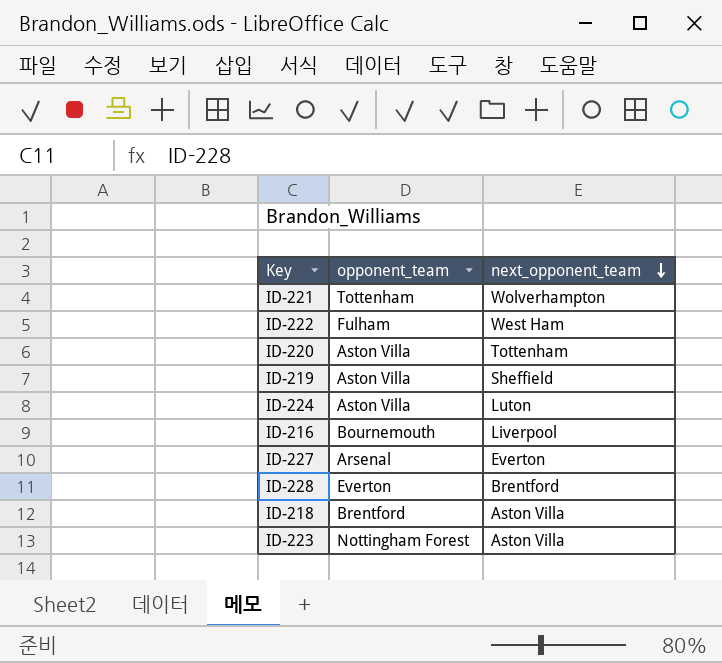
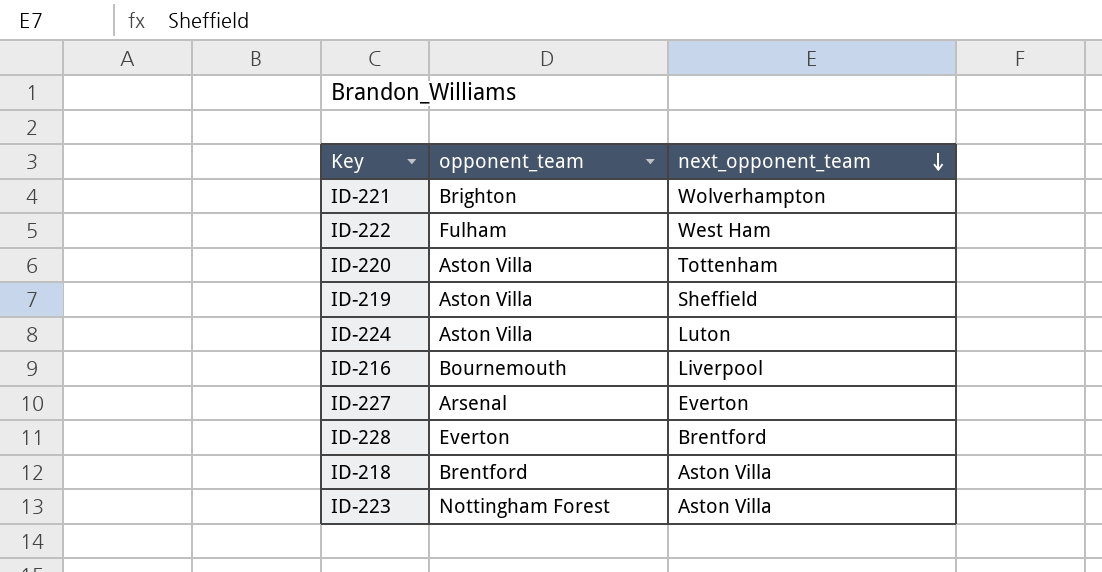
ID-221 | opponent_team: Tottenham -> Brighton

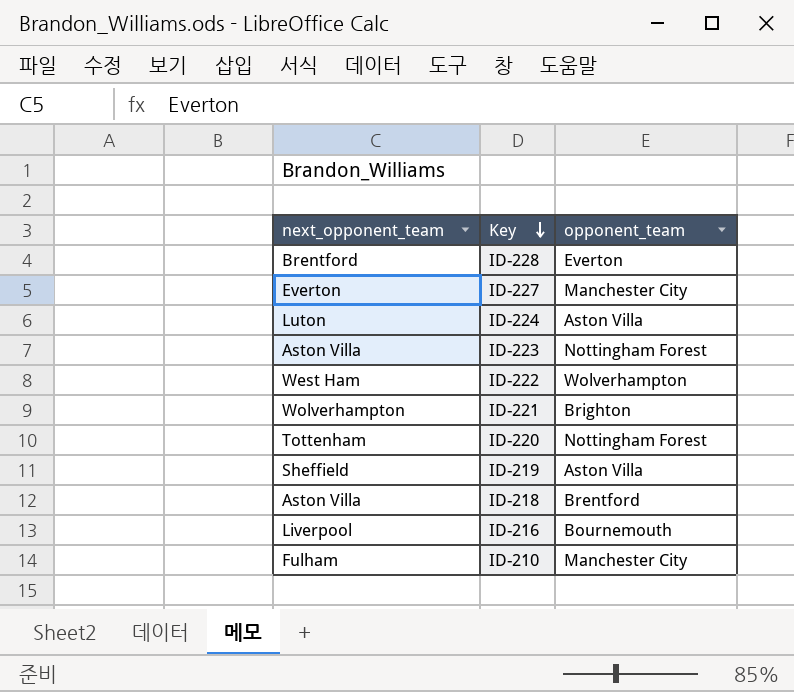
row order: next_opponent_team descending -> Key descending
column next_opponent_team | position: 3 -> 1
ID-227 | opponent_team: Arsenal -> Manchester City
ID-222 | opponent_team: Fulham -> Wolverhampton
ID-220 | opponent_team: Aston Villa -> Nottingham Forest
row ID-210: none -> Fulham | Manchester City

